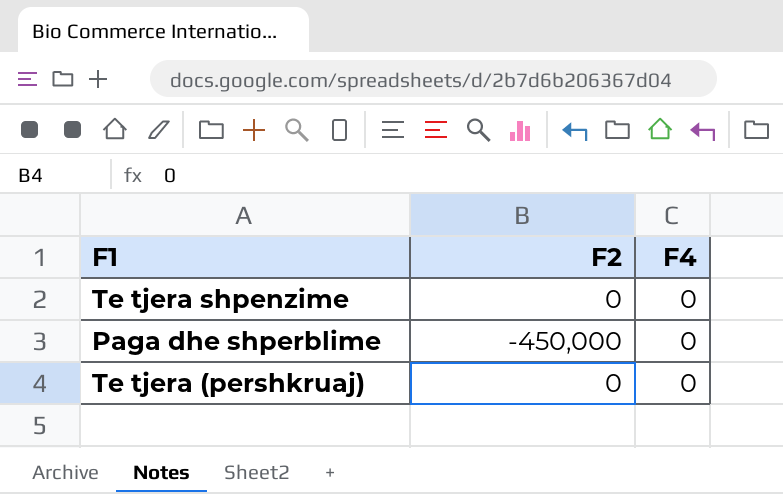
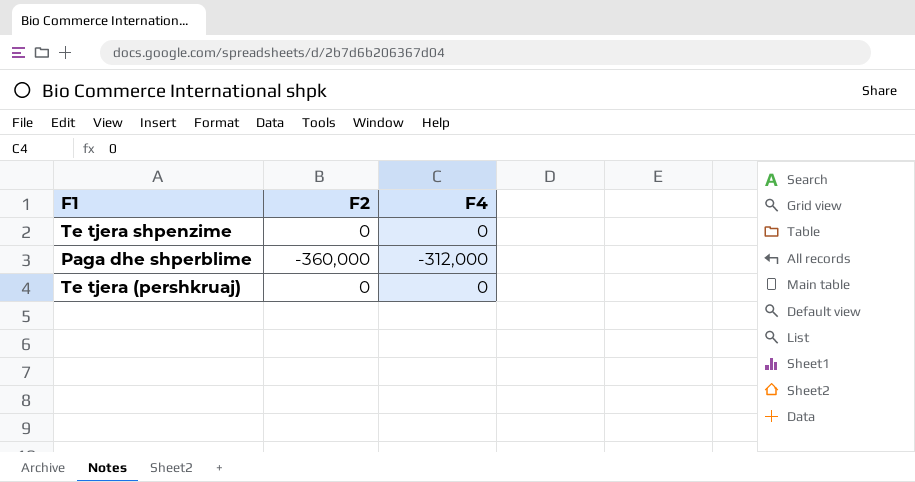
Paga dhe shperblime | F2: -450,000 -> -360,000
Paga dhe shperblime | F4: 0 -> -312,000

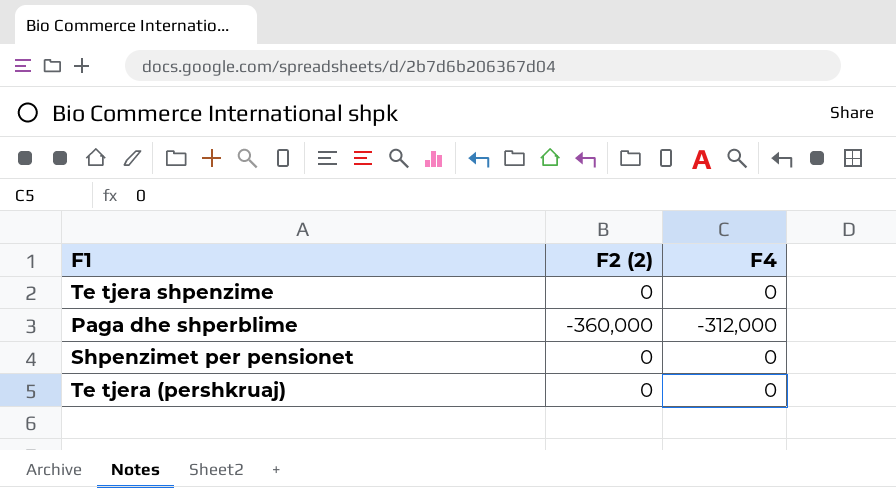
column name: F2 -> F2 (2)
row Shpenzimet per pensionet: none -> 0 | 0

